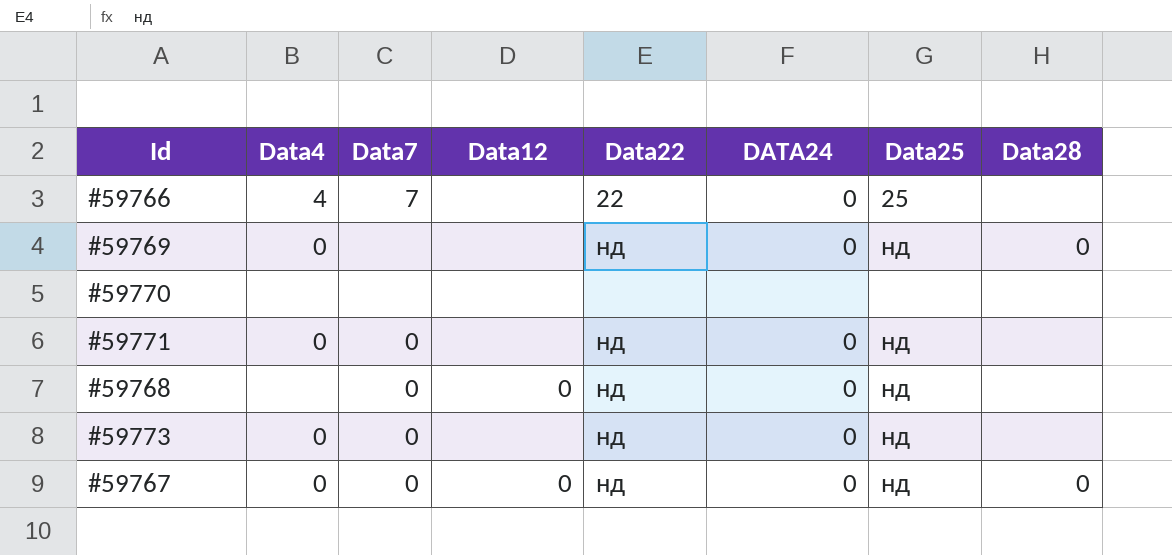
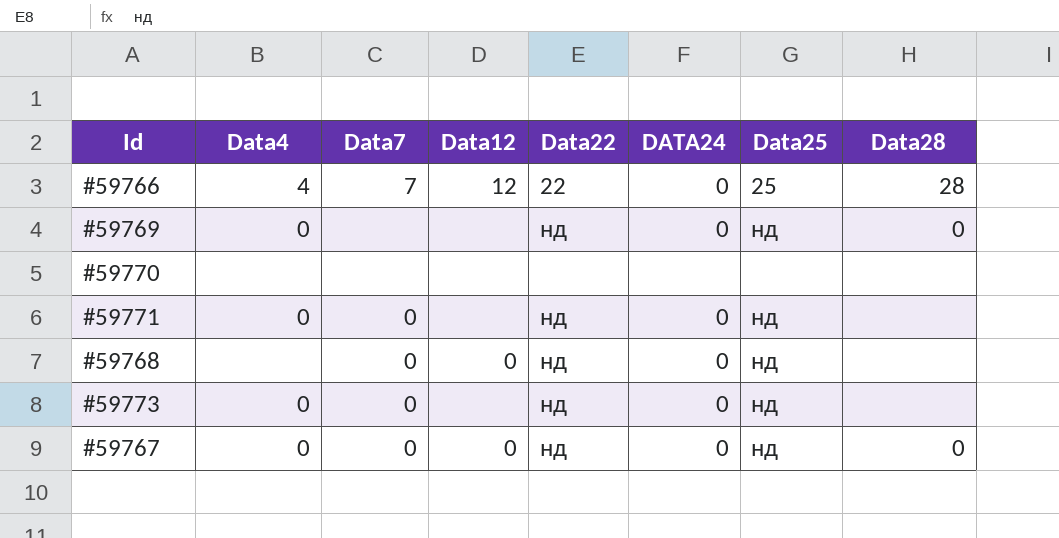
#59766 | Data12: none -> 12
#59766 | Data28: none -> 28

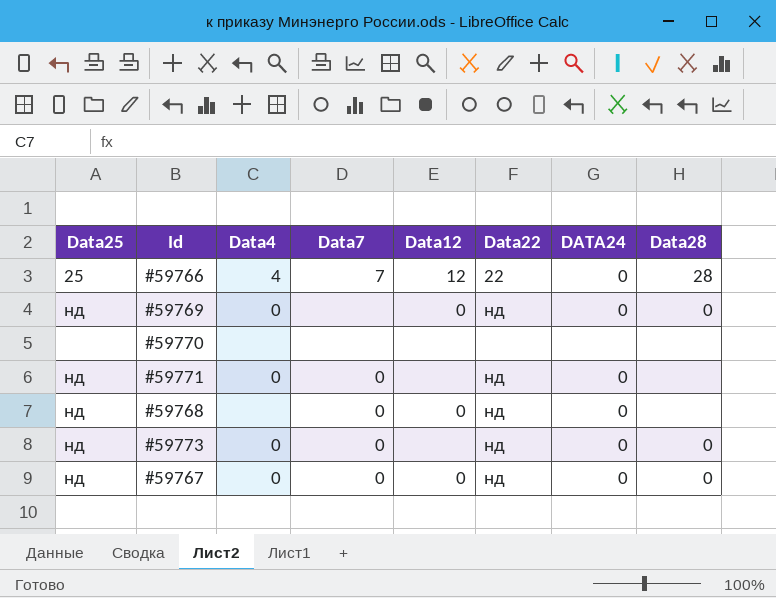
column Data25 | position: 7 -> 1
#59769 | Data12: none -> 0
#59773 | Data28: none -> 0

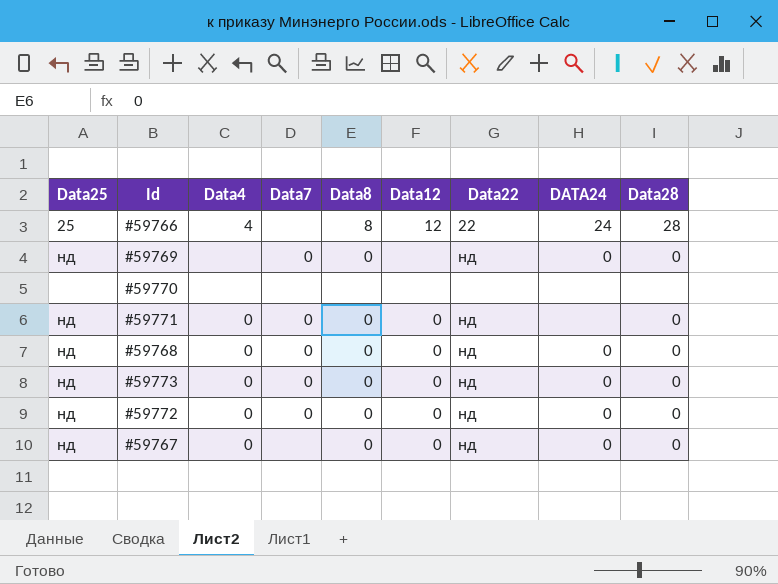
column Data8 | position: none -> 5
#59766 | Data7: 7 -> none
#59766 | DATA24: 0 -> 24
#59769 | Data4: 0 -> none
#59769 | Data7: none -> 0
#59769 | Data12: 0 -> none
#59771 | Data12: none -> 0
#59771 | DATA24: 0 -> none
#59771 | Data28: none -> 0
#59768 | Data4: none -> 0
#59768 | Data28: none -> 0
#59773 | Data12: none -> 0
row #59772: none -> нд | 0 | 0 | 0 | 0 | нд | 0 | 0
#59767 | Data7: 0 -> none

